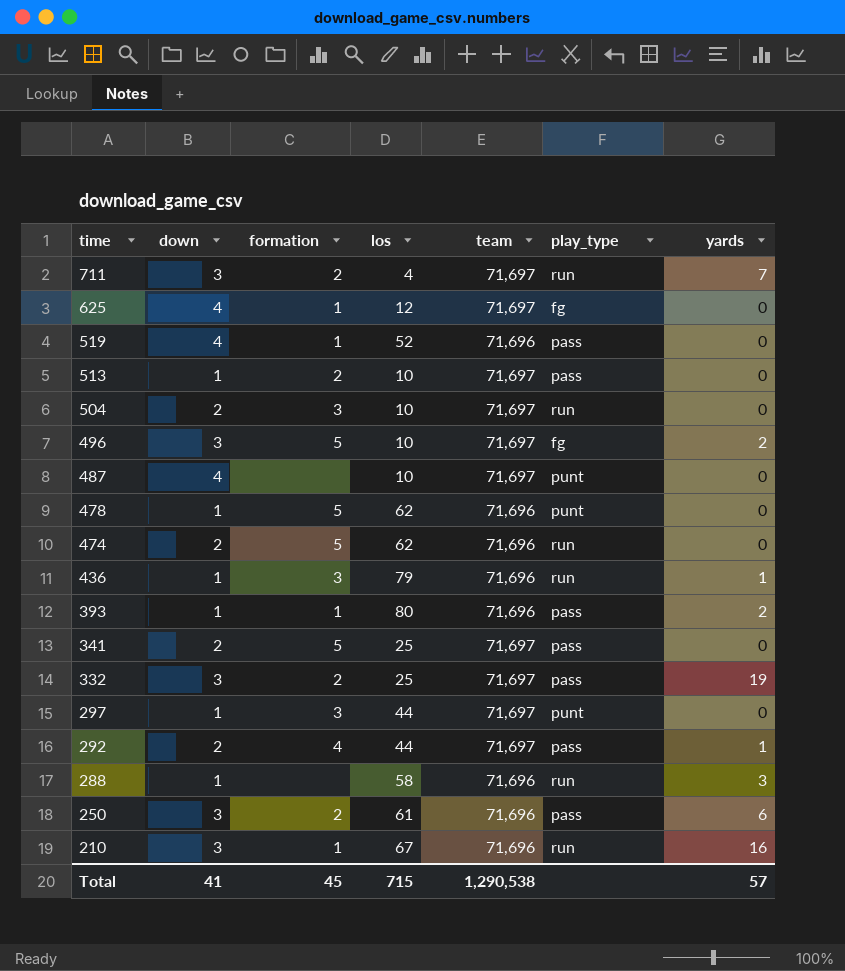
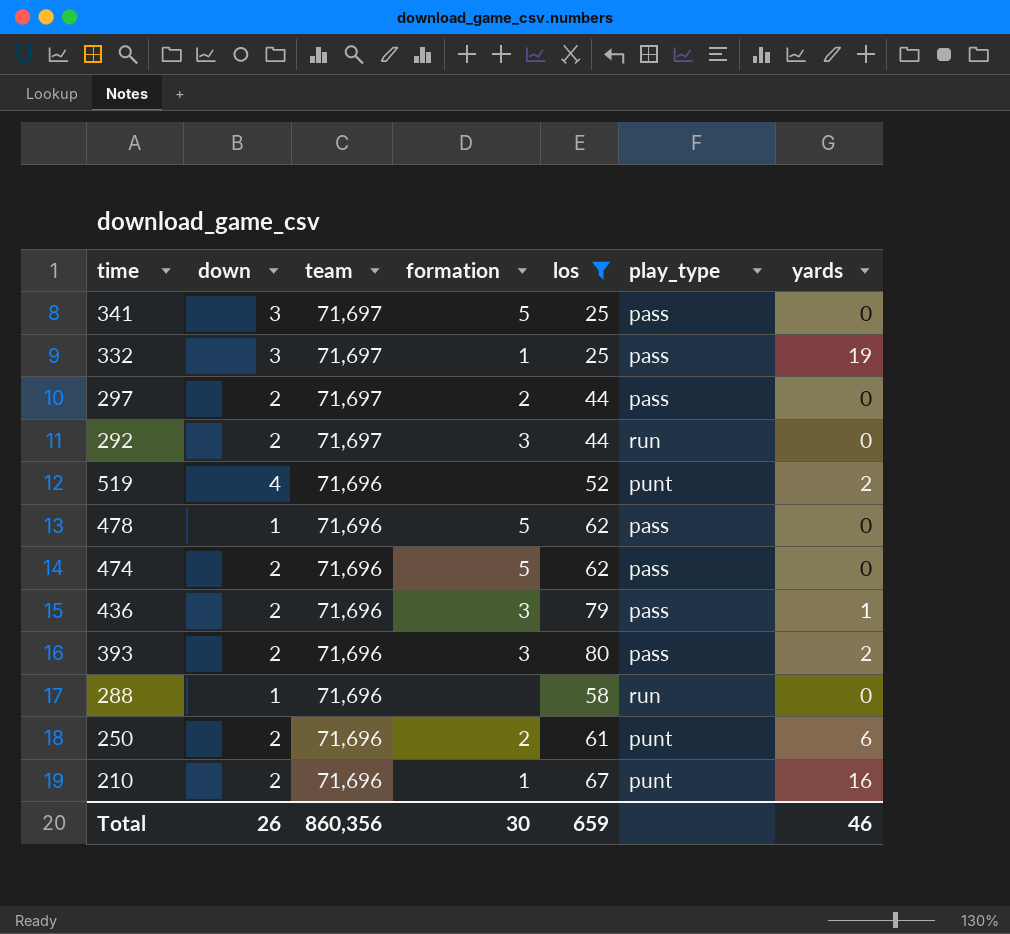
filter: none -> los >= 25
row order: time descending -> team descending
column team | position: 5 -> 3
341 | down: 2 -> 3
332 | formation: 2 -> 1
297 | down: 1 -> 2
297 | formation: 3 -> 2
297 | play_type: punt -> pass
292 | formation: 4 -> 3
292 | play_type: pass -> run
292 | yards: 1 -> 0
519 | formation: 1 -> none
519 | play_type: pass -> punt
519 | yards: 0 -> 2
478 | play_type: punt -> pass
474 | play_type: run -> pass
436 | down: 1 -> 2
436 | play_type: run -> pass
393 | down: 1 -> 2
393 | formation: 1 -> 3
288 | yards: 3 -> 0
250 | down: 3 -> 2
250 | play_type: pass -> punt
210 | down: 3 -> 2
210 | play_type: run -> punt
Total | down: 41 -> 26
Total | team: 1,290,538 -> 860,356
Total | formation: 45 -> 30
Total | los: 715 -> 659
Total | yards: 57 -> 46

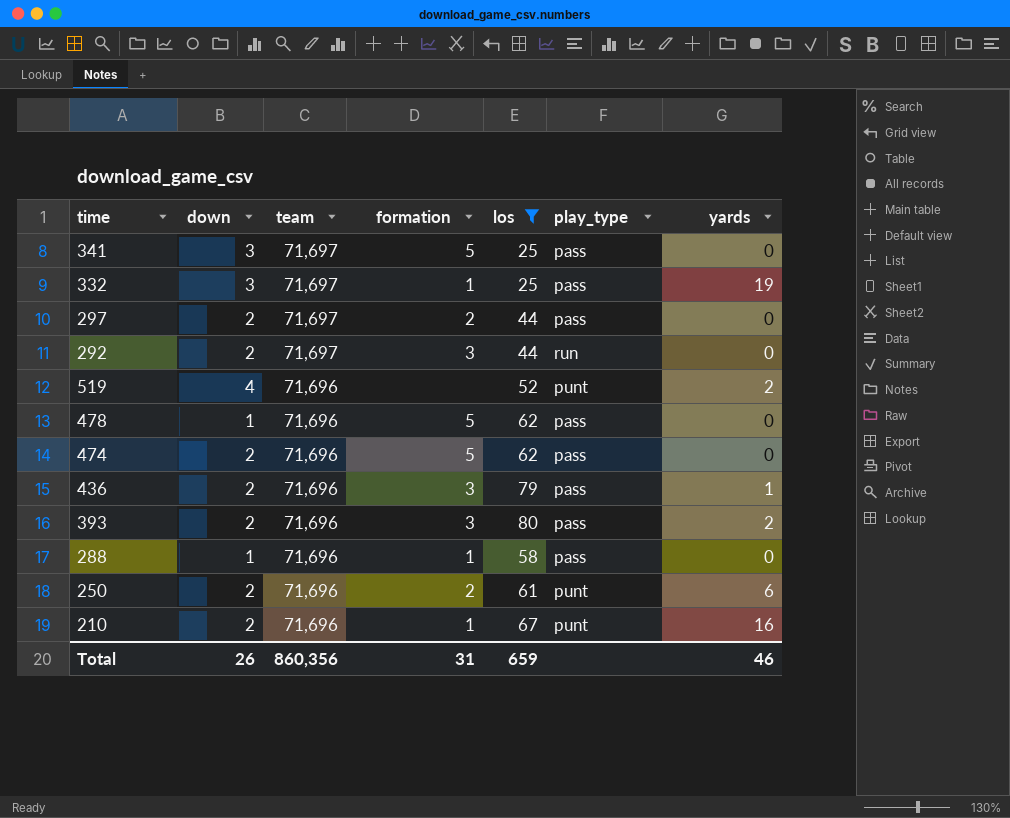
288 | formation: none -> 1
288 | play_type: run -> pass
Total | formation: 30 -> 31

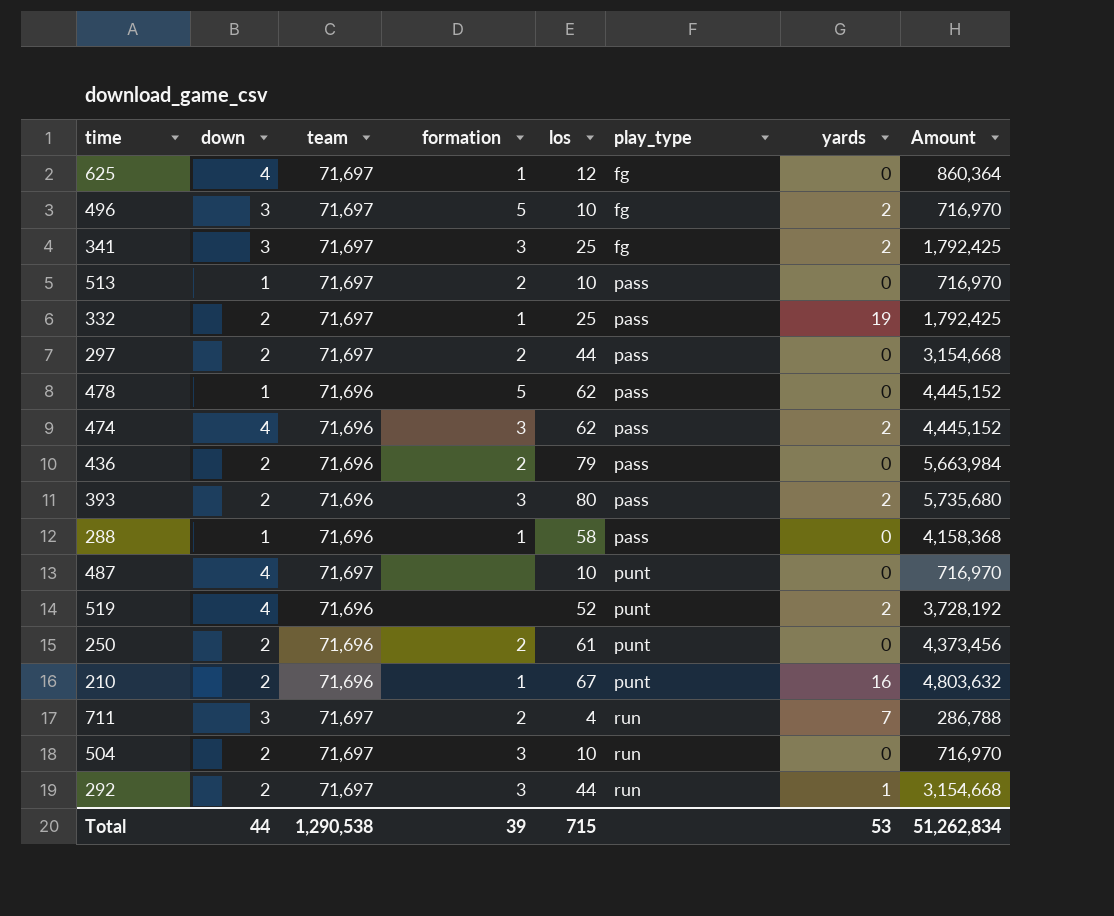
filter: los >= 25 -> none
row order: team descending -> play_type ascending
column Amount | formula: none -> [team] * [los]
341 | formation: 5 -> 3
341 | play_type: pass -> fg
341 | yards: 0 -> 2
332 | down: 3 -> 2
474 | down: 2 -> 4
474 | formation: 5 -> 3
474 | yards: 0 -> 2
436 | formation: 3 -> 2
436 | yards: 1 -> 0
250 | yards: 6 -> 0
292 | yards: 0 -> 1
Total | down: 26 -> 44
Total | team: 860,356 -> 1,290,538
Total | formation: 31 -> 39
Total | los: 659 -> 715
Total | yards: 46 -> 53

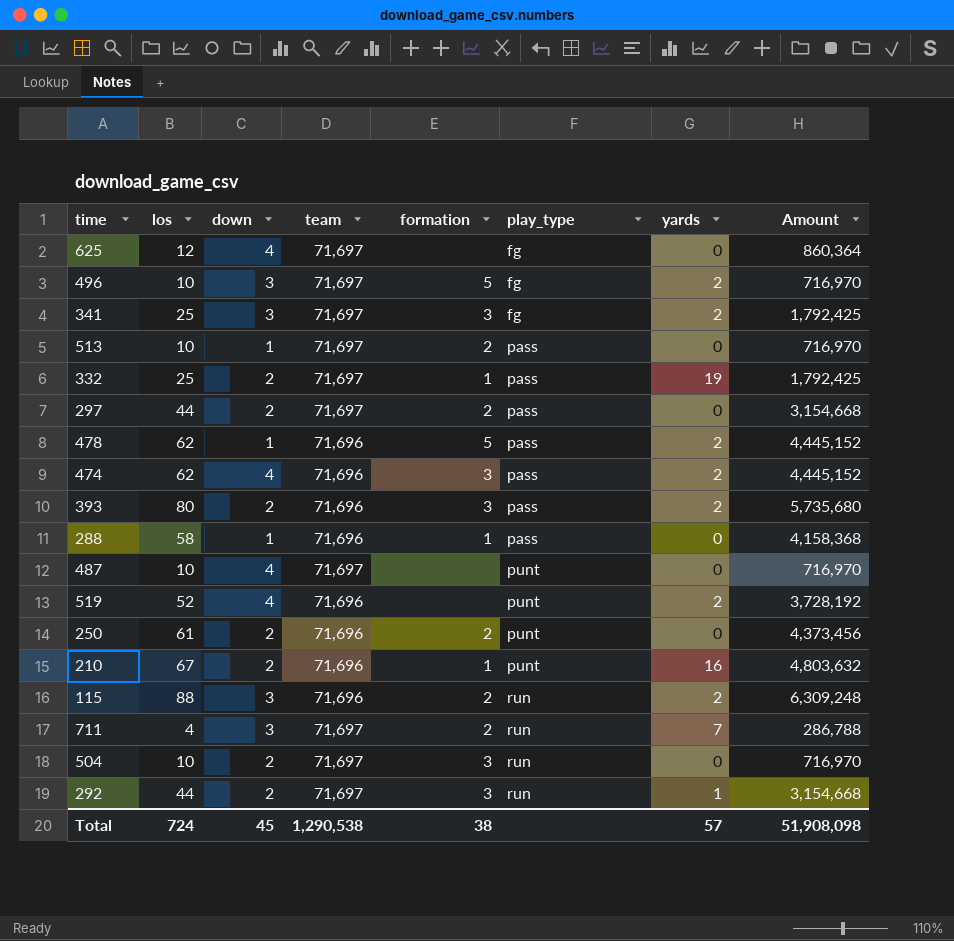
column los | position: 5 -> 2
row 436: 2 | 71,696 | 2 | 79 | pass | 0 | 5,663,984 -> none
625 | formation: 1 -> none
478 | yards: 0 -> 2
row 115: none -> 88 | 3 | 71,696 | 2 | run | 2 | 6,309,248
Total | los: 715 -> 724
Total | down: 44 -> 45
Total | formation: 39 -> 38
Total | yards: 53 -> 57
Total | Amount: 51,262,834 -> 51,908,098

